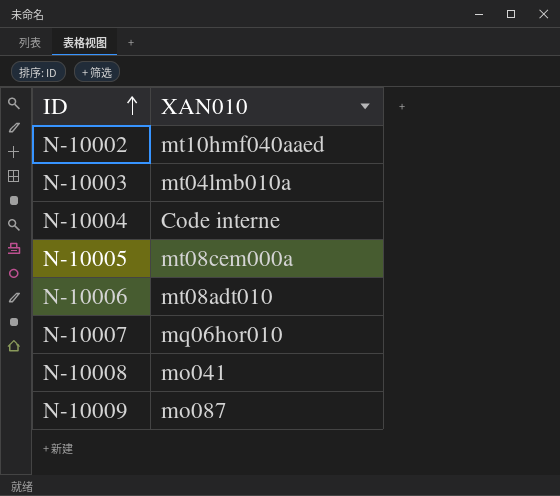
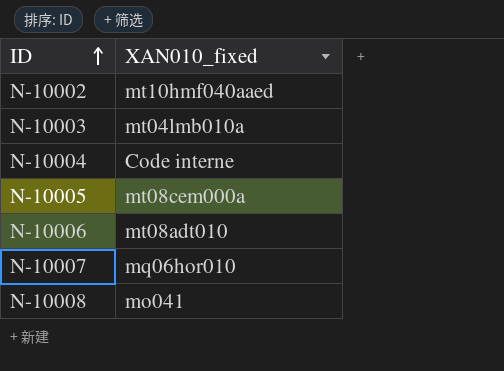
column name: XAN010 -> XAN010_fixed
row N-10009: mo087 -> none

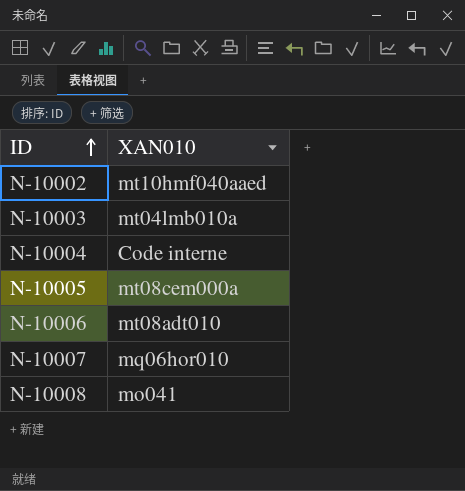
column name: XAN010_fixed -> XAN010

